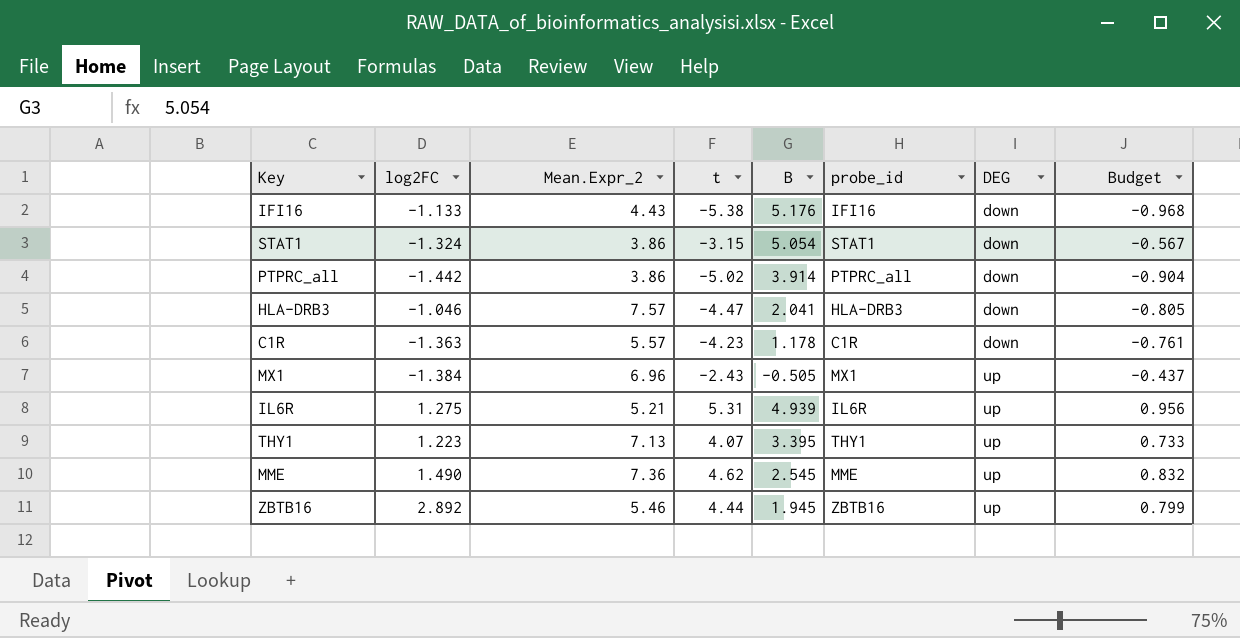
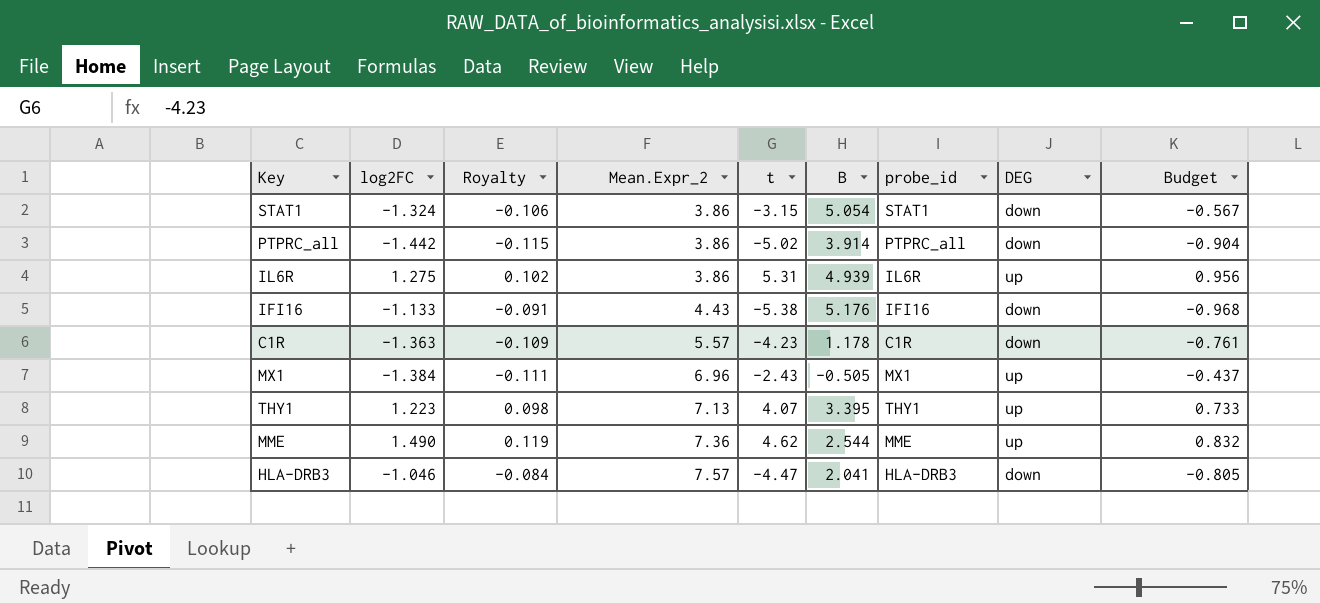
row order: DEG ascending -> Mean.Expr_2 ascending
column Royalty | formula: none -> [log2FC] * 0.08
row ZBTB16: 2.892 | 5.46 | 4.44 | 1.945 | ZBTB16 | up | 0.799 -> none
IL6R | Mean.Expr_2: 5.21 -> 3.86
MME | B: 2.545 -> 2.544

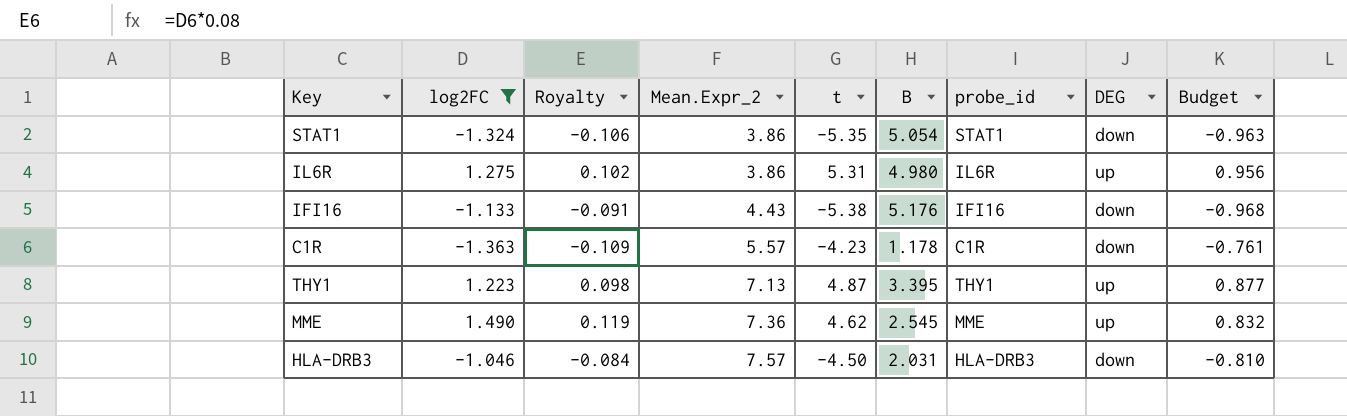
filter: none -> log2FC >= -1.363
STAT1 | t: -3.15 -> -5.35
STAT1 | Budget: -0.567 -> -0.963
IL6R | B: 4.939 -> 4.980
THY1 | t: 4.07 -> 4.87
THY1 | Budget: 0.733 -> 0.877
MME | B: 2.544 -> 2.545
HLA-DRB3 | t: -4.47 -> -4.50
HLA-DRB3 | B: 2.041 -> 2.031
HLA-DRB3 | Budget: -0.805 -> -0.810

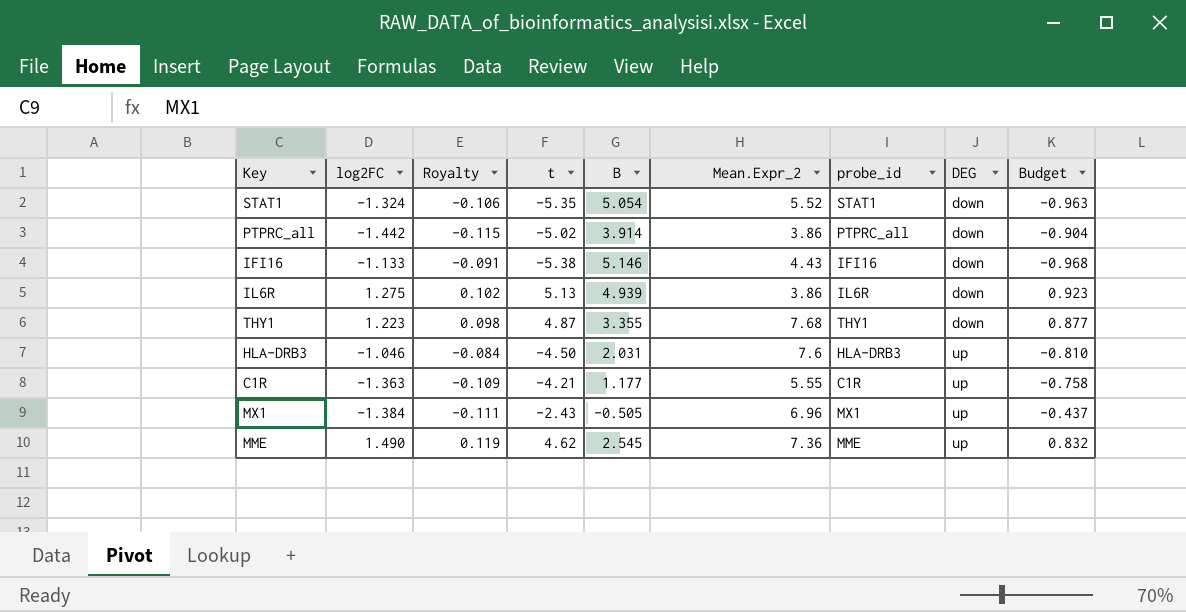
filter: log2FC >= -1.363 -> none
row order: Mean.Expr_2 ascending -> DEG ascending
column Mean.Expr_2 | position: 4 -> 6
STAT1 | Mean.Expr_2: 3.86 -> 5.52
IFI16 | B: 5.176 -> 5.146
IL6R | t: 5.31 -> 5.13
IL6R | B: 4.980 -> 4.939
IL6R | DEG: up -> down
IL6R | Budget: 0.956 -> 0.923
THY1 | B: 3.395 -> 3.355
THY1 | Mean.Expr_2: 7.13 -> 7.68
THY1 | DEG: up -> down
HLA-DRB3 | Mean.Expr_2: 7.57 -> 7.6
HLA-DRB3 | DEG: down -> up
C1R | t: -4.23 -> -4.21
C1R | B: 1.178 -> 1.177
C1R | Mean.Expr_2: 5.57 -> 5.55
C1R | DEG: down -> up
C1R | Budget: -0.761 -> -0.758

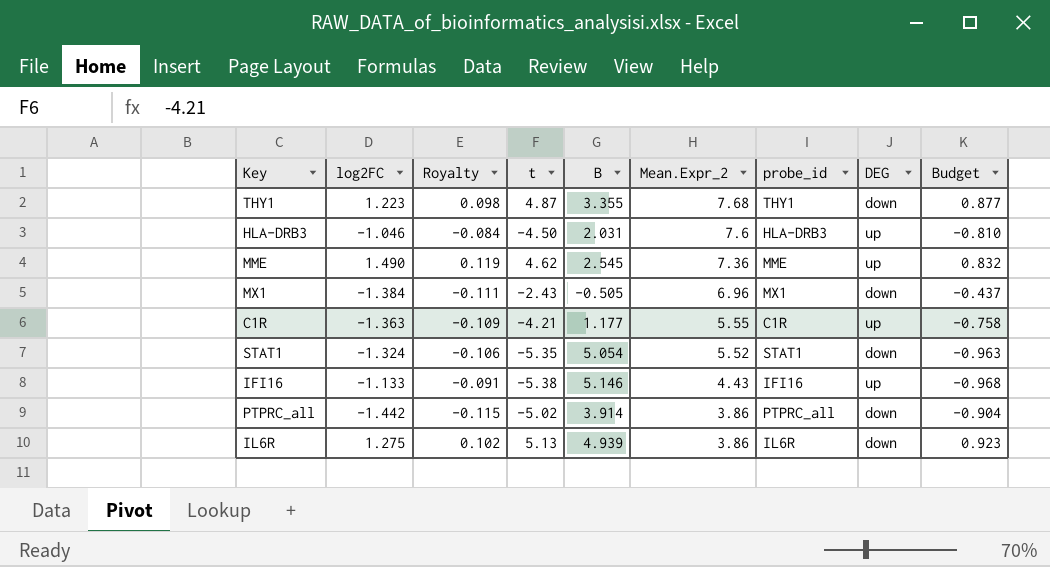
row order: DEG ascending -> Mean.Expr_2 descending
MX1 | DEG: up -> down
IFI16 | DEG: down -> up

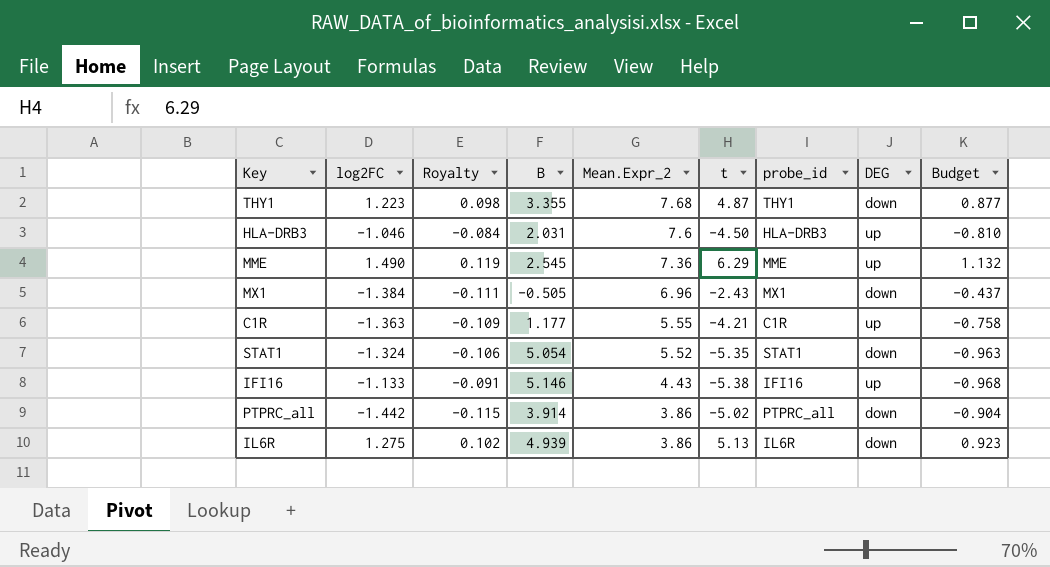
column t | position: 4 -> 6
MME | t: 4.62 -> 6.29
MME | Budget: 0.832 -> 1.132

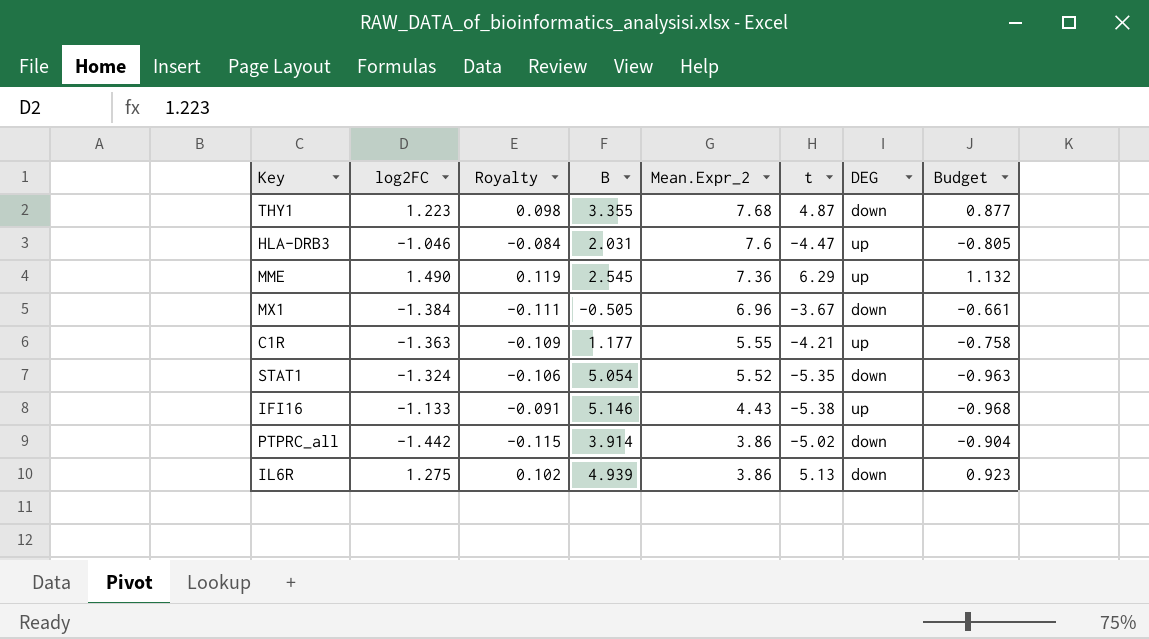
column probe_id | position: 7 -> none
HLA-DRB3 | t: -4.50 -> -4.47
HLA-DRB3 | Budget: -0.810 -> -0.805
MX1 | t: -2.43 -> -3.67
MX1 | Budget: -0.437 -> -0.661

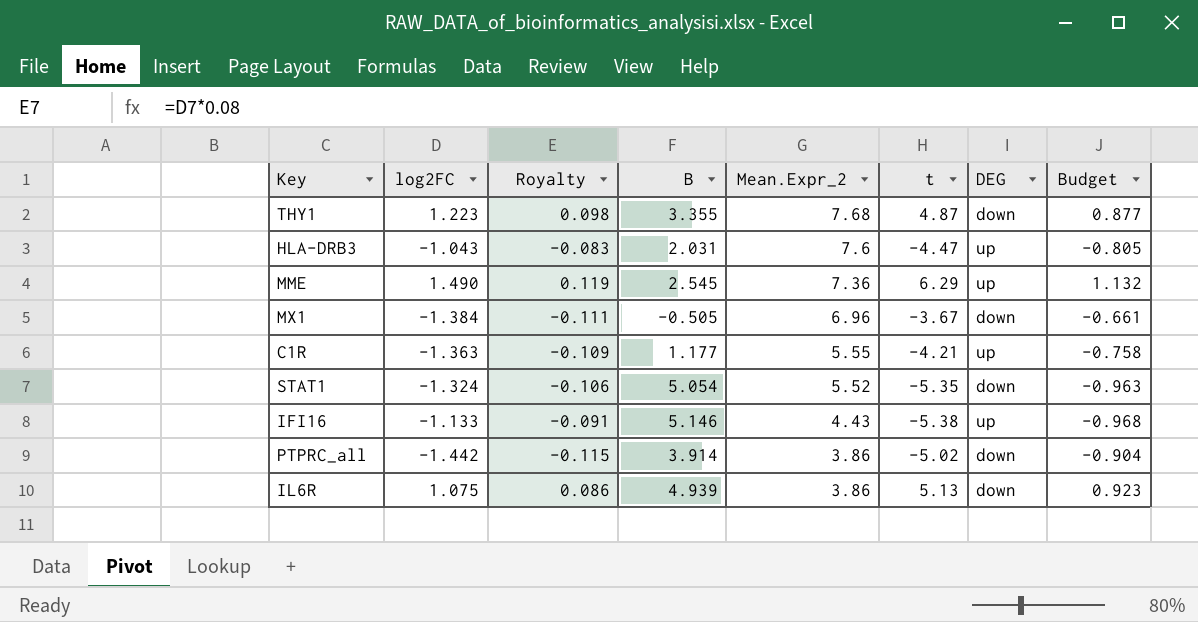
HLA-DRB3 | log2FC: -1.046 -> -1.043
HLA-DRB3 | Royalty: -0.084 -> -0.083
IL6R | log2FC: 1.275 -> 1.075
IL6R | Royalty: 0.102 -> 0.086

